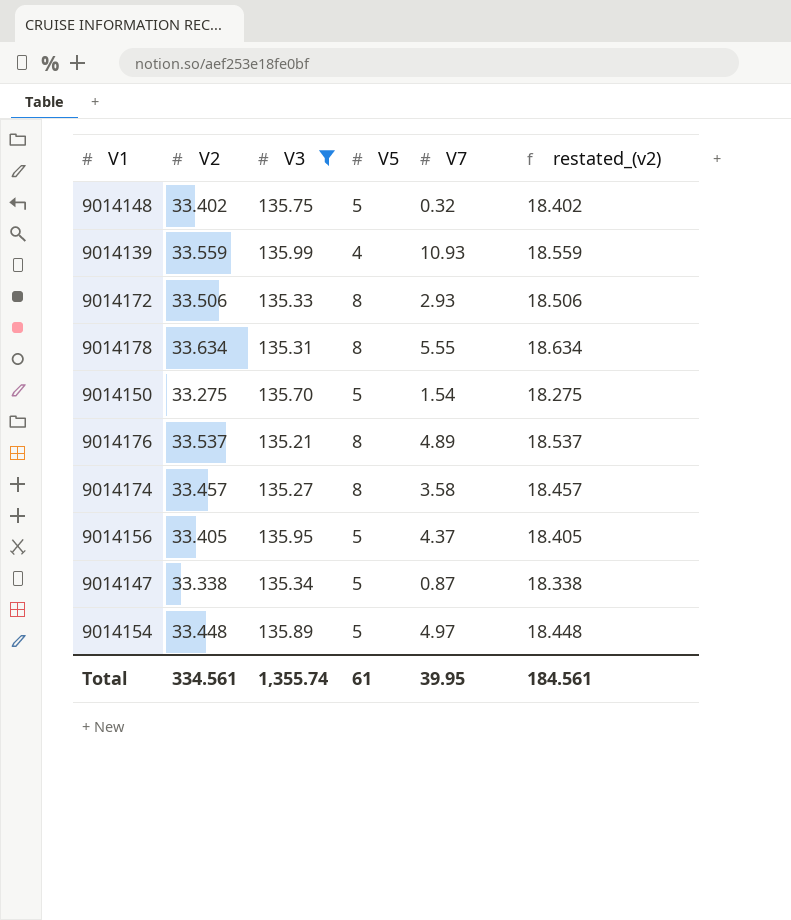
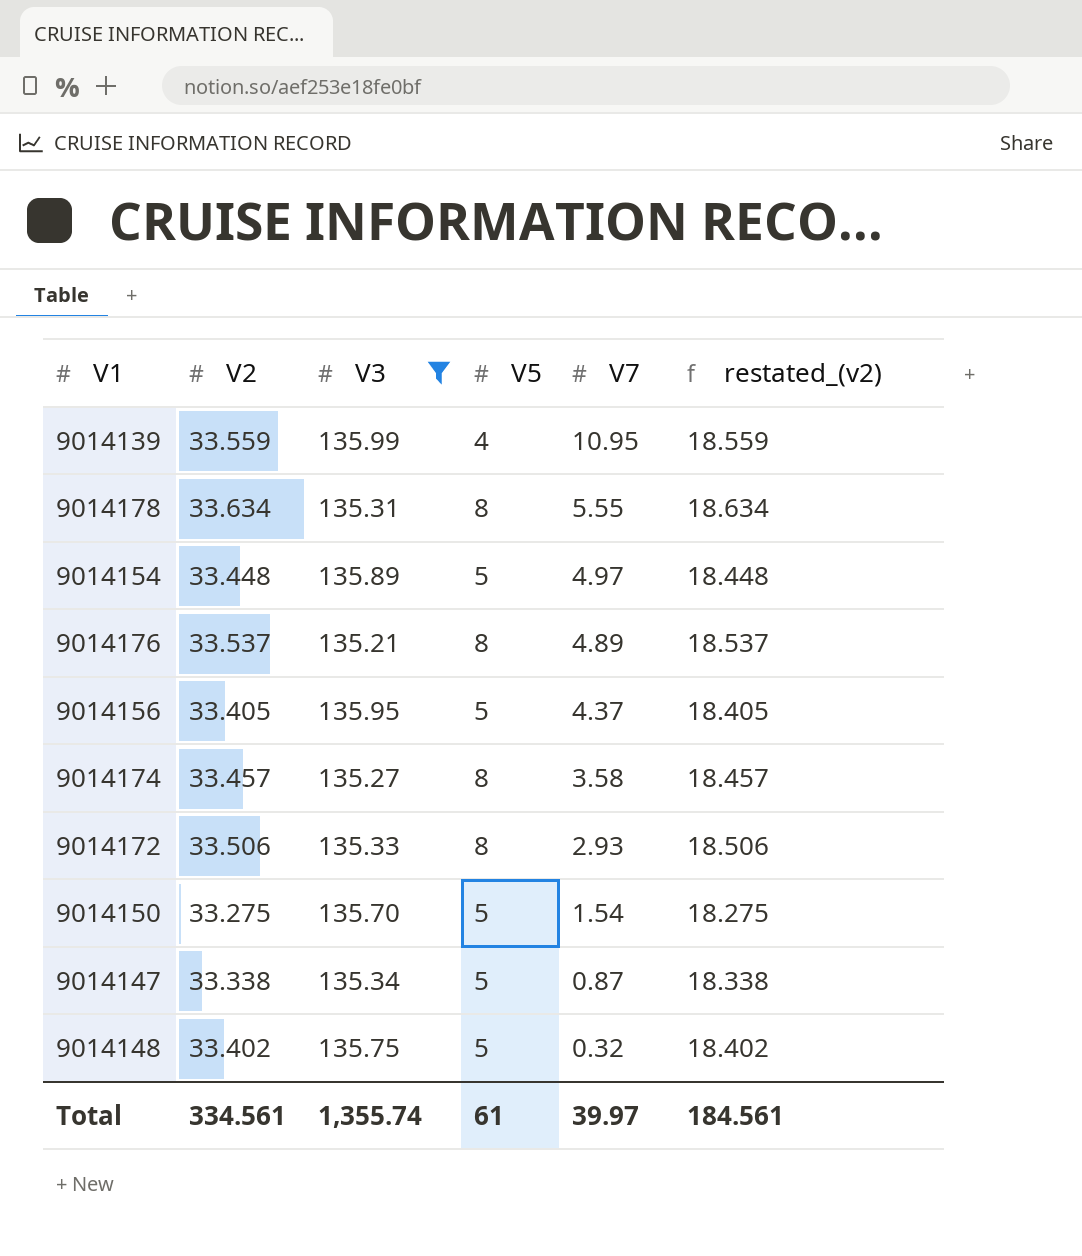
row order: none -> V7 descending
9014139 | V7: 10.93 -> 10.95
Total | V7: 39.95 -> 39.97

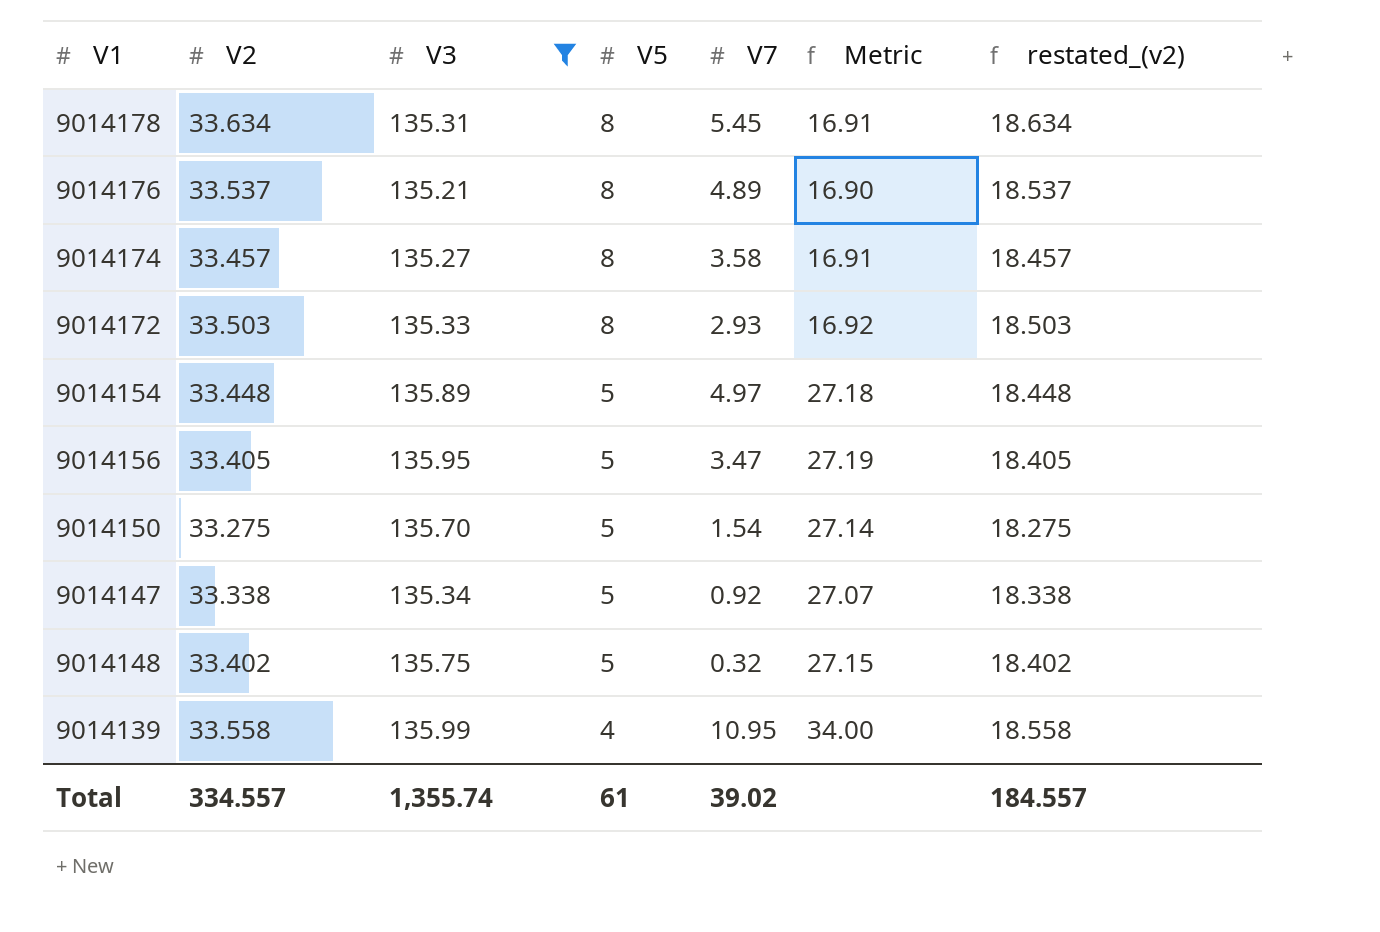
row order: V7 descending -> V5 descending
column Metric | formula: none -> [V3] / [V5]
9014178 | V7: 5.55 -> 5.45
9014172 | V2: 33.506 -> 33.503
9014172 | restated_(v2): 18.506 -> 18.503
9014156 | V7: 4.37 -> 3.47
9014147 | V7: 0.87 -> 0.92
9014139 | V2: 33.559 -> 33.558
9014139 | restated_(v2): 18.559 -> 18.558
Total | V2: 334.561 -> 334.557
Total | V7: 39.97 -> 39.02
Total | restated_(v2): 184.561 -> 184.557

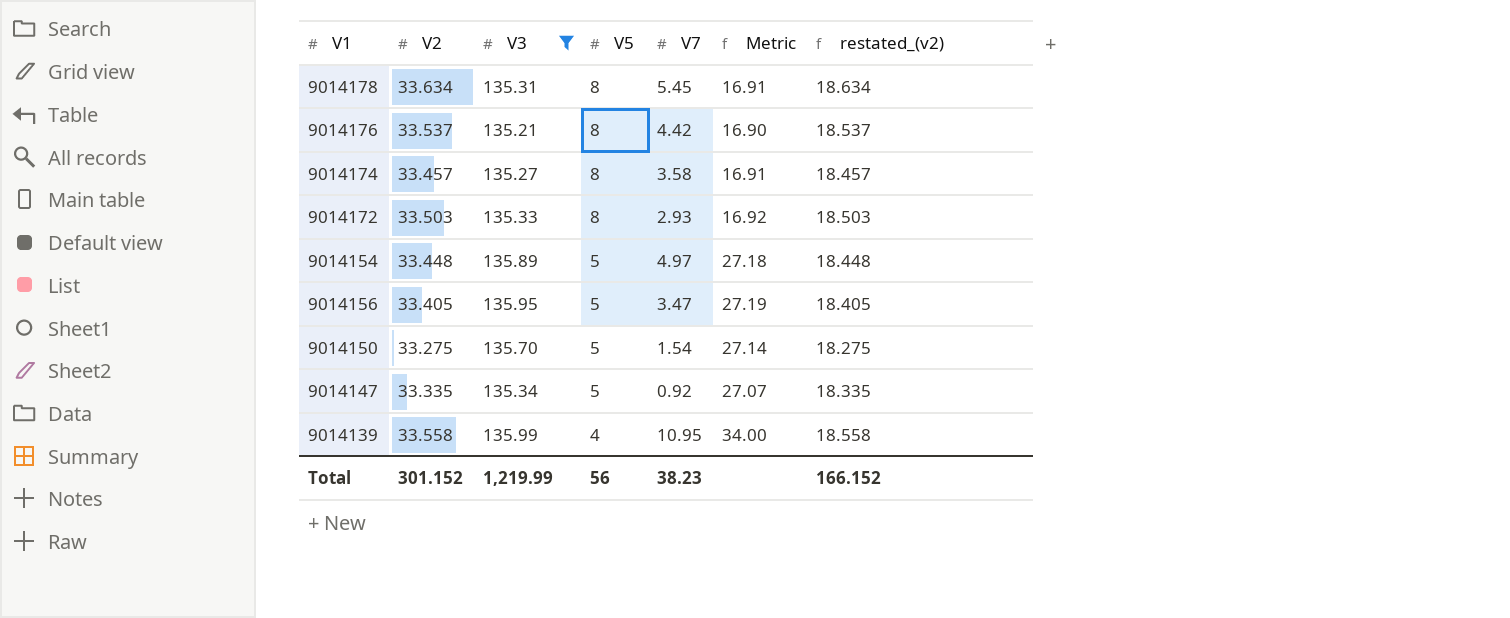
row 9014148: 33.402 | 135.75 | 5 | 0.32 | 27.15 | 18.402 -> none
9014176 | V7: 4.89 -> 4.42
9014147 | V2: 33.338 -> 33.335
9014147 | restated_(v2): 18.338 -> 18.335
Total | V2: 334.557 -> 301.152
Total | V3: 1,355.74 -> 1,219.99
Total | V5: 61 -> 56
Total | V7: 39.02 -> 38.23
Total | restated_(v2): 184.557 -> 166.152

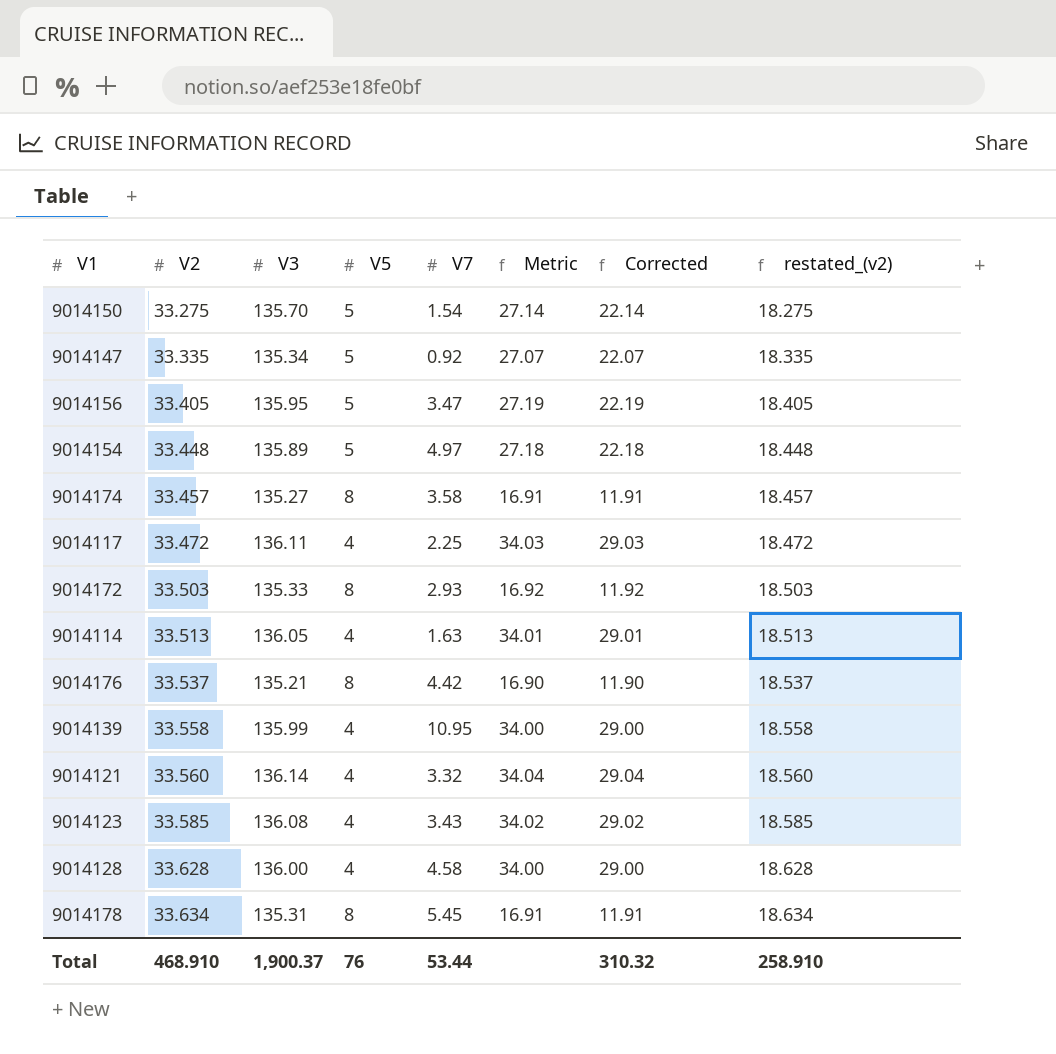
filter: V3 <= 135.99 -> none
row order: V5 descending -> V2 ascending
column Corrected | formula: none -> [Metric] - 5
Total | V2: 301.152 -> 468.910
Total | V3: 1,219.99 -> 1,900.37
Total | V5: 56 -> 76
Total | V7: 38.23 -> 53.44
Total | restated_(v2): 166.152 -> 258.910

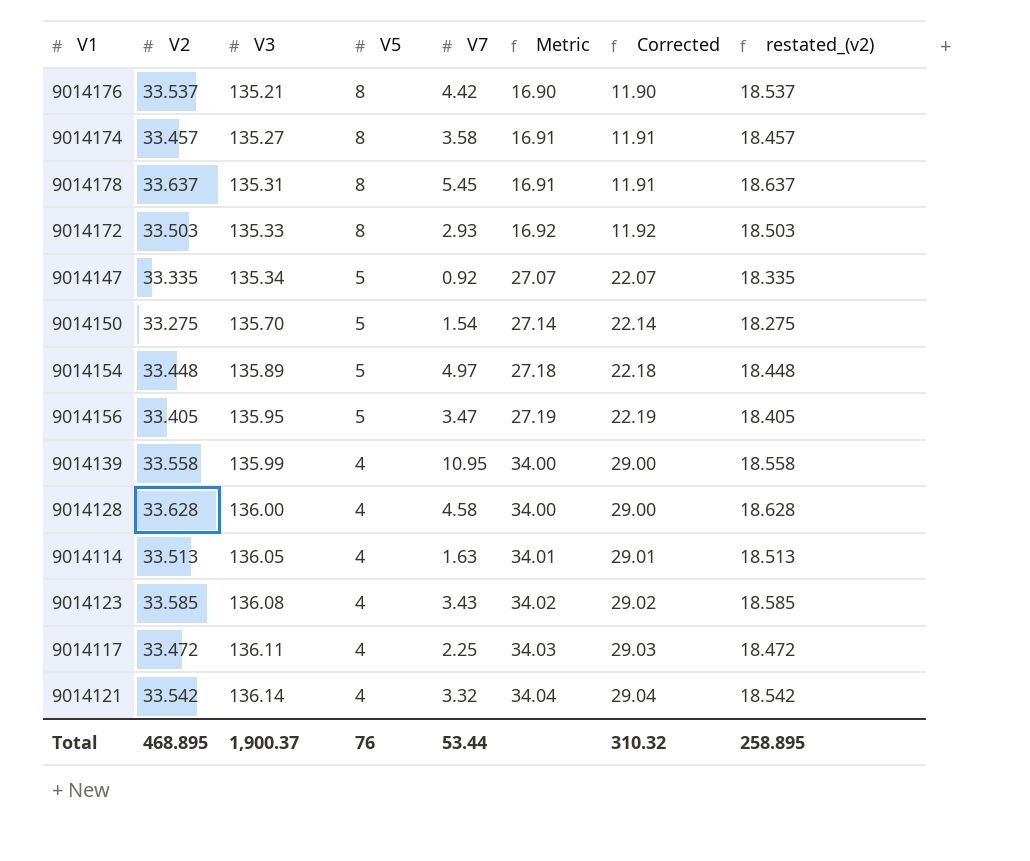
row order: V2 ascending -> V3 ascending
9014178 | V2: 33.634 -> 33.637
9014178 | restated_(v2): 18.634 -> 18.637
9014121 | V2: 33.560 -> 33.542
9014121 | restated_(v2): 18.560 -> 18.542
Total | V2: 468.910 -> 468.895
Total | restated_(v2): 258.910 -> 258.895

